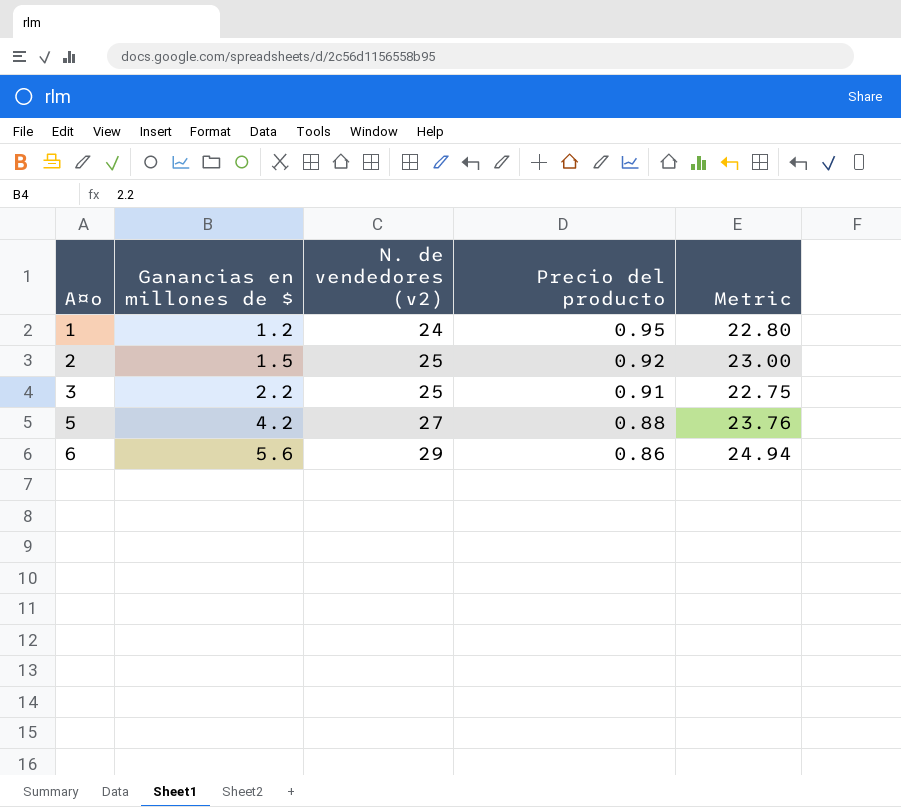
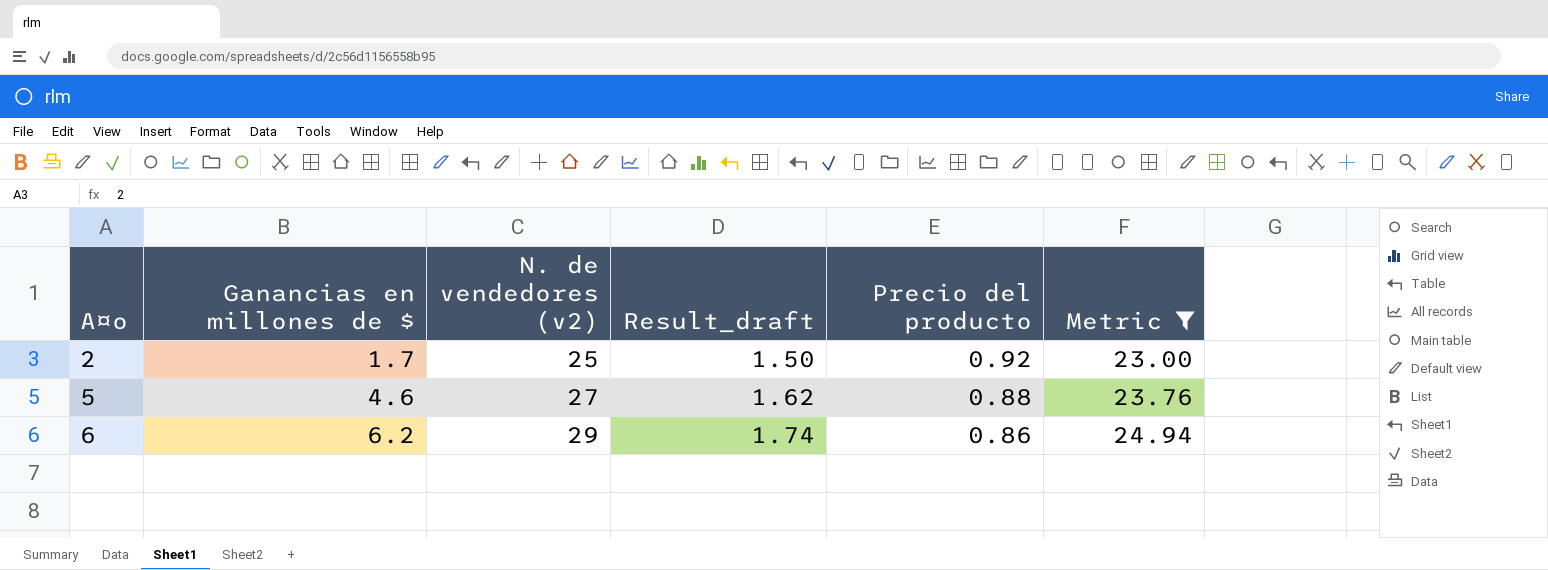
filter: none -> Metric >= 23.00
column Result_draft | formula: none -> [N. de vendedores (v2)] * 0.06
2 | Ganancias en millones de $: 1.5 -> 1.7
5 | Ganancias en millones de $: 4.2 -> 4.6
6 | Ganancias en millones de $: 5.6 -> 6.2

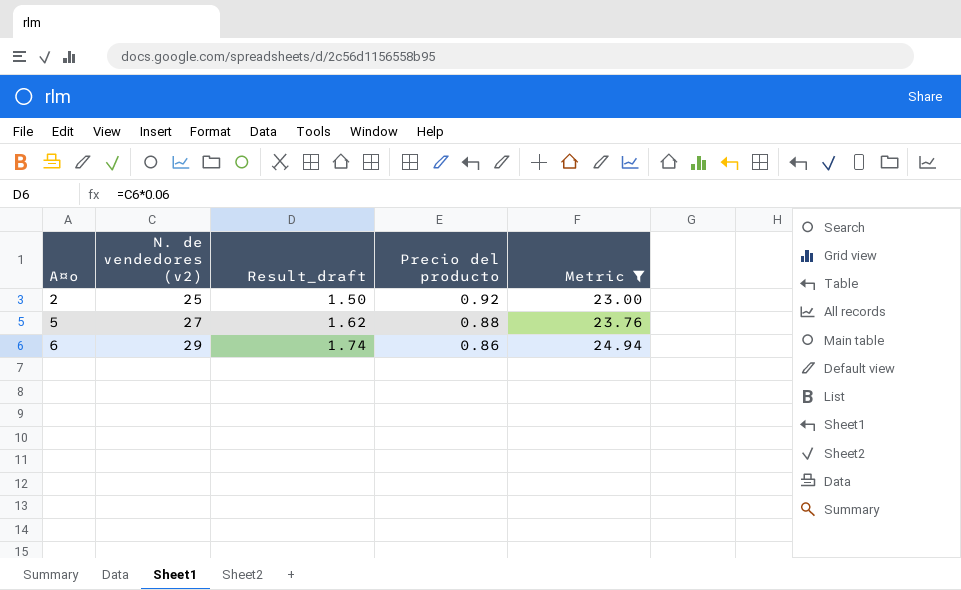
column Ganancias en millones de $ | position: 2 -> none

